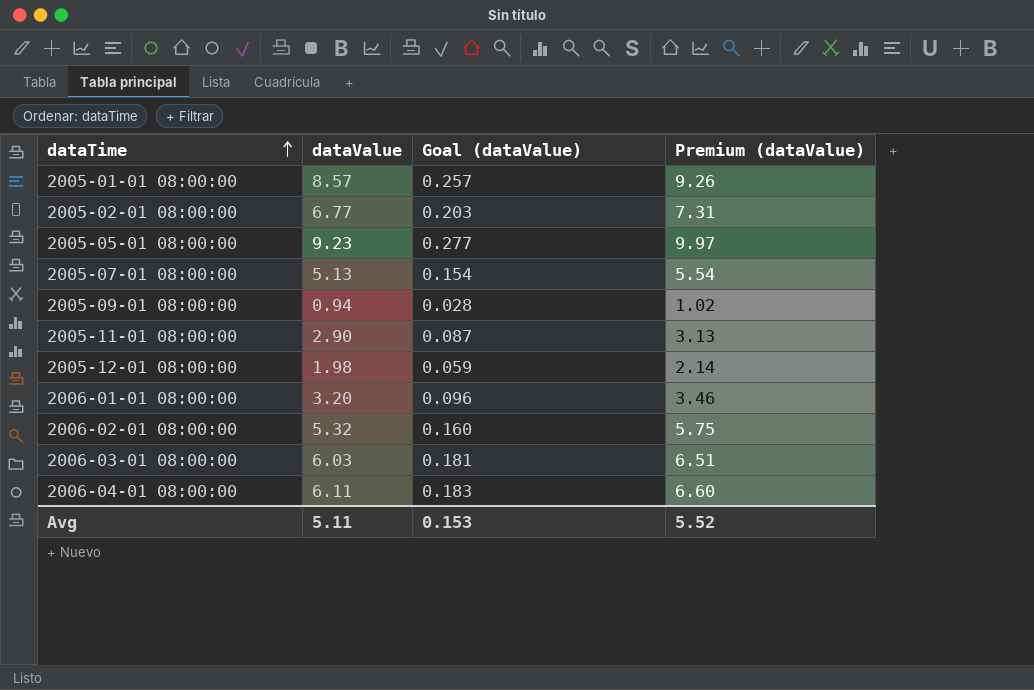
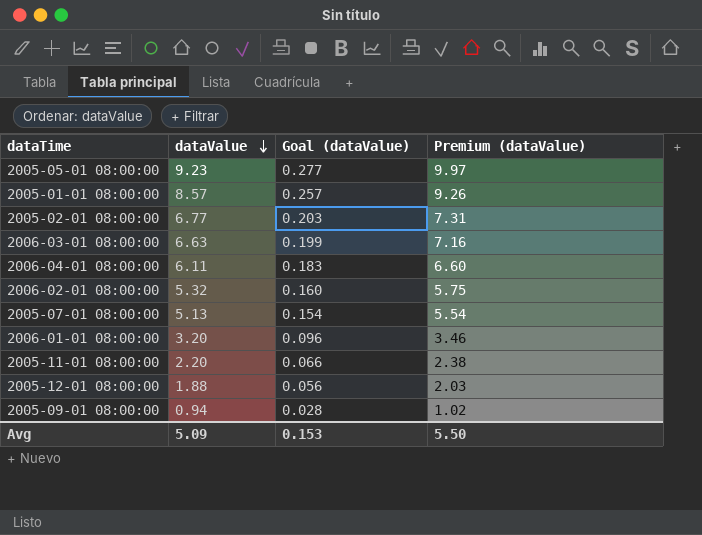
row order: dataTime ascending -> dataValue descending
2006-03-01 08:00:00 | dataValue: 6.03 -> 6.63
2006-03-01 08:00:00 | Goal (dataValue): 0.181 -> 0.199
2006-03-01 08:00:00 | Premium (dataValue): 6.51 -> 7.16
2005-11-01 08:00:00 | dataValue: 2.90 -> 2.20
2005-11-01 08:00:00 | Goal (dataValue): 0.087 -> 0.066
2005-11-01 08:00:00 | Premium (dataValue): 3.13 -> 2.38
2005-12-01 08:00:00 | dataValue: 1.98 -> 1.88
2005-12-01 08:00:00 | Goal (dataValue): 0.059 -> 0.056
2005-12-01 08:00:00 | Premium (dataValue): 2.14 -> 2.03
Avg | dataValue: 5.11 -> 5.09
Avg | Premium (dataValue): 5.52 -> 5.50

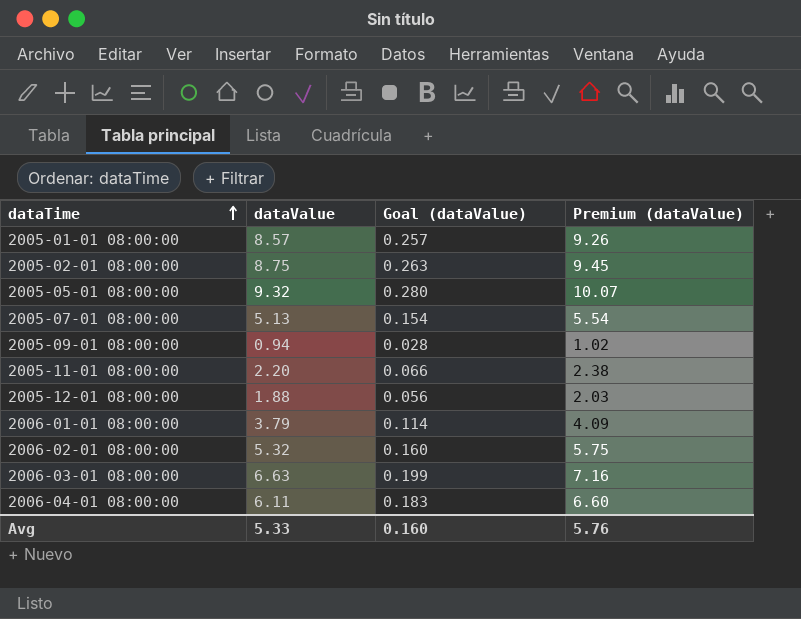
row order: dataValue descending -> dataTime ascending
2005-02-01 08:00:00 | dataValue: 6.77 -> 8.75
2005-02-01 08:00:00 | Goal (dataValue): 0.203 -> 0.263
2005-02-01 08:00:00 | Premium (dataValue): 7.31 -> 9.45
2005-05-01 08:00:00 | dataValue: 9.23 -> 9.32
2005-05-01 08:00:00 | Goal (dataValue): 0.277 -> 0.280
2005-05-01 08:00:00 | Premium (dataValue): 9.97 -> 10.07
2006-01-01 08:00:00 | dataValue: 3.20 -> 3.79
2006-01-01 08:00:00 | Goal (dataValue): 0.096 -> 0.114
2006-01-01 08:00:00 | Premium (dataValue): 3.46 -> 4.09
Avg | dataValue: 5.09 -> 5.33
Avg | Goal (dataValue): 0.153 -> 0.160
Avg | Premium (dataValue): 5.50 -> 5.76

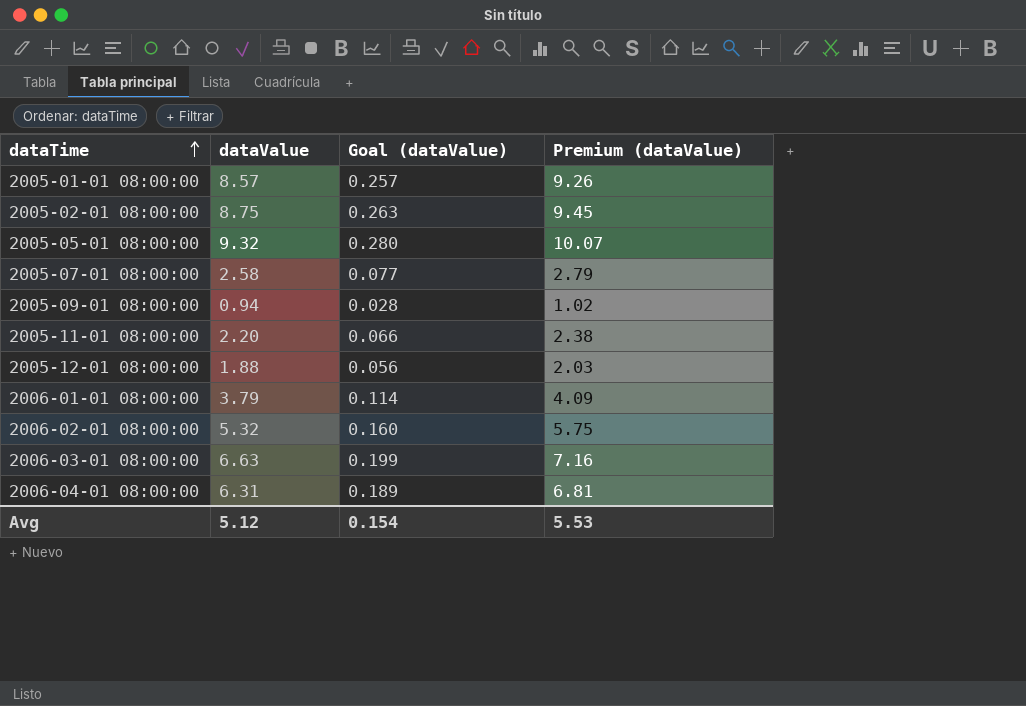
2005-07-01 08:00:00 | dataValue: 5.13 -> 2.58
2005-07-01 08:00:00 | Goal (dataValue): 0.154 -> 0.077
2005-07-01 08:00:00 | Premium (dataValue): 5.54 -> 2.79
2006-04-01 08:00:00 | dataValue: 6.11 -> 6.31
2006-04-01 08:00:00 | Goal (dataValue): 0.183 -> 0.189
2006-04-01 08:00:00 | Premium (dataValue): 6.60 -> 6.81
Avg | dataValue: 5.33 -> 5.12
Avg | Goal (dataValue): 0.160 -> 0.154
Avg | Premium (dataValue): 5.76 -> 5.53

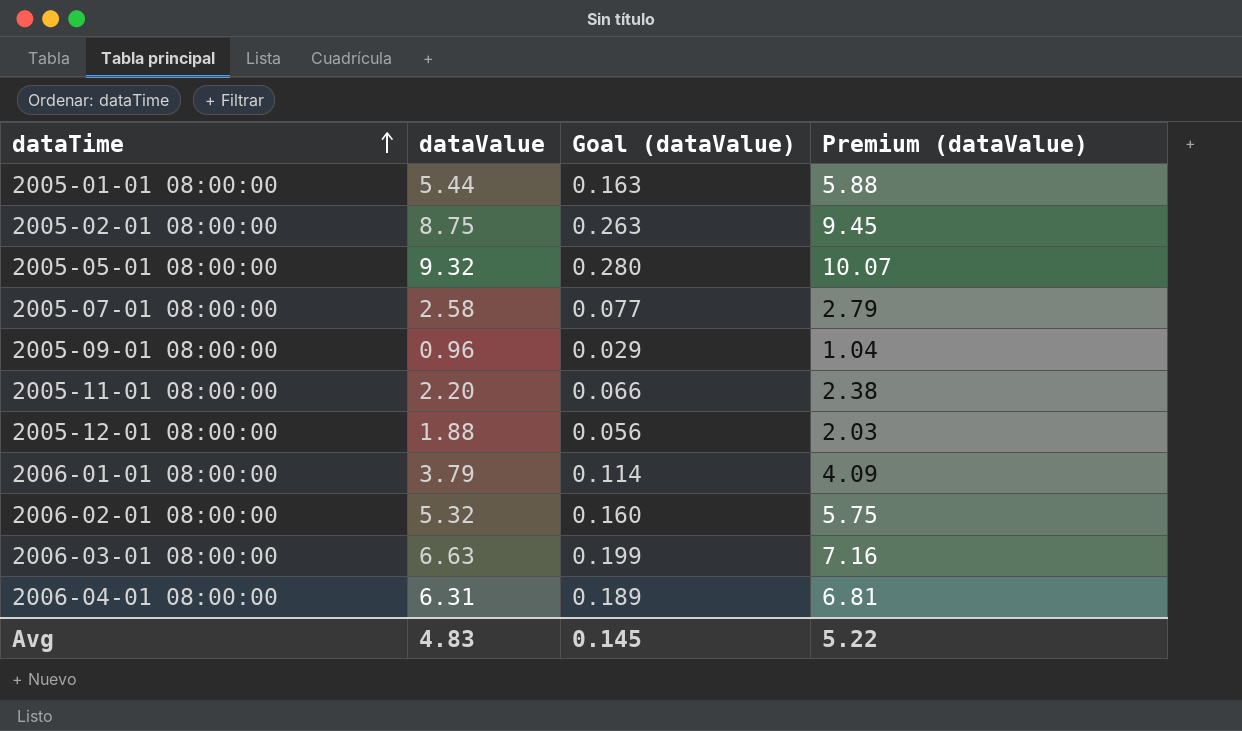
2005-01-01 08:00:00 | dataValue: 8.57 -> 5.44
2005-01-01 08:00:00 | Goal (dataValue): 0.257 -> 0.163
2005-01-01 08:00:00 | Premium (dataValue): 9.26 -> 5.88
2005-09-01 08:00:00 | dataValue: 0.94 -> 0.96
2005-09-01 08:00:00 | Goal (dataValue): 0.028 -> 0.029
2005-09-01 08:00:00 | Premium (dataValue): 1.02 -> 1.04
Avg | dataValue: 5.12 -> 4.83
Avg | Goal (dataValue): 0.154 -> 0.145
Avg | Premium (dataValue): 5.53 -> 5.22

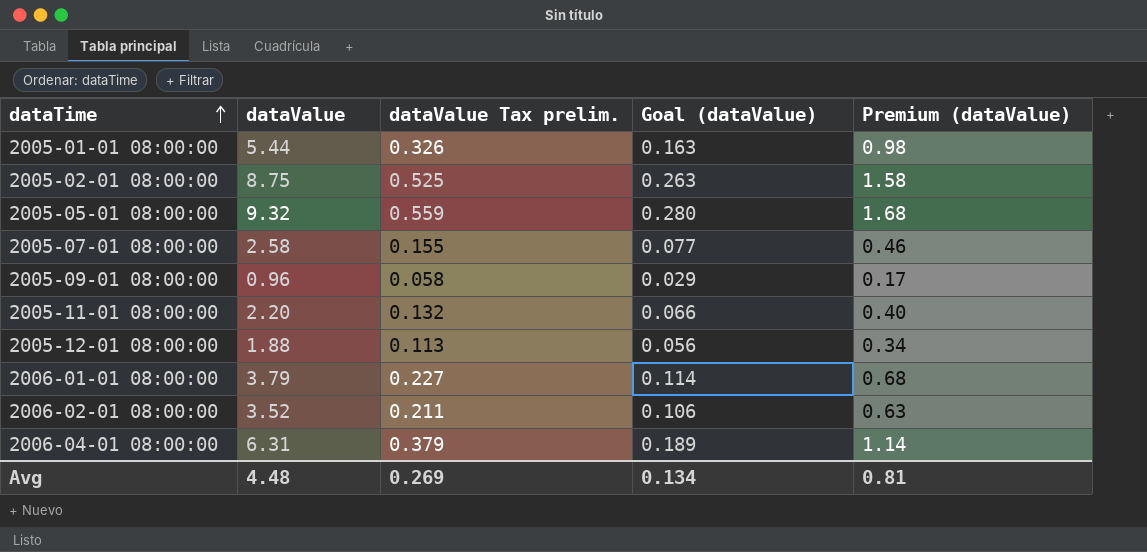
column dataValue Tax prelim. | formula: none -> [dataValue] * 0.06
column Premium (dataValue) | formula: [dataValue] * 1.08 -> [dataValue] * 0.18
row 2006-03-01 08:00:00: 6.63 | 0.199 | 7.16 -> none
2006-02-01 08:00:00 | dataValue: 5.32 -> 3.52
2006-02-01 08:00:00 | Goal (dataValue): 0.160 -> 0.106
Avg | dataValue: 4.83 -> 4.48
Avg | Goal (dataValue): 0.145 -> 0.134
Avg | Premium (dataValue): 5.22 -> 0.81

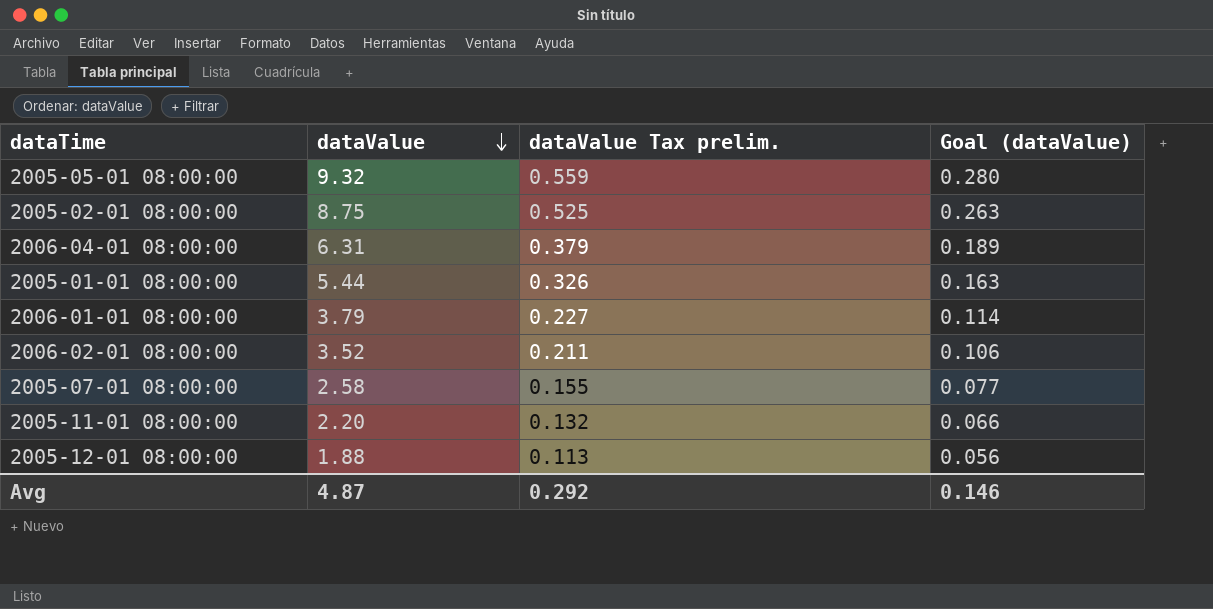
row order: dataTime ascending -> dataValue descending
column Premium (dataValue) | formula: [dataValue] * 0.18 -> none
row 2005-09-01 08:00:00: 0.96 | 0.058 | 0.029 | 0.17 -> none
Avg | dataValue: 4.48 -> 4.87
Avg | dataValue Tax prelim.: 0.269 -> 0.292
Avg | Goal (dataValue): 0.134 -> 0.146

